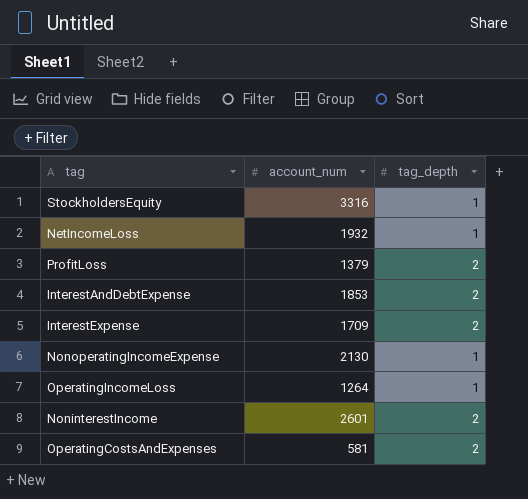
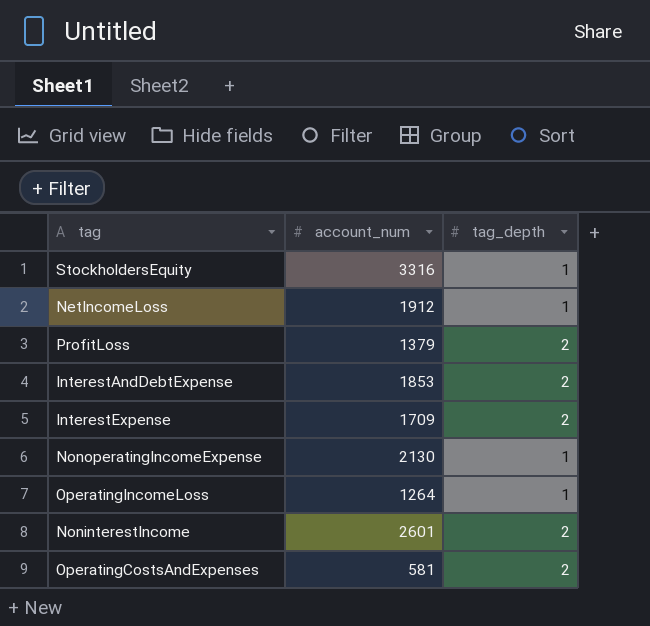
NetIncomeLoss | account_num: 1932 -> 1912

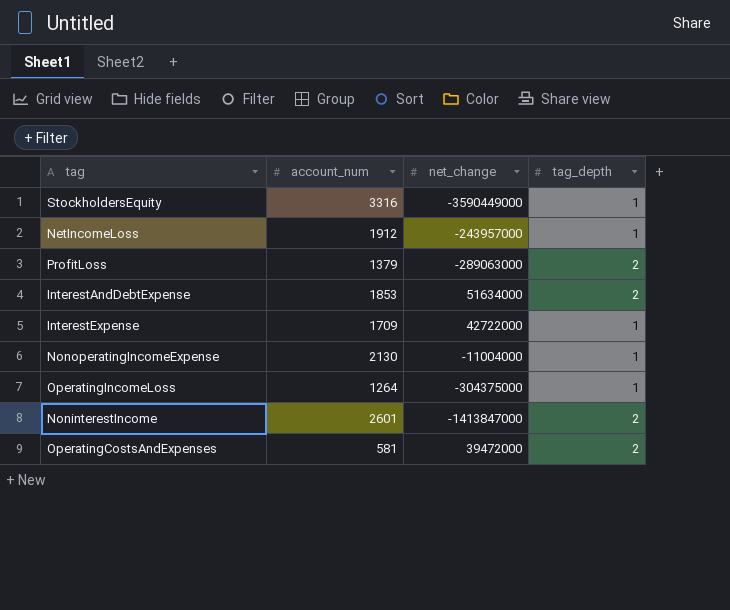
column net_change | position: none -> 3
InterestExpense | tag_depth: 2 -> 1

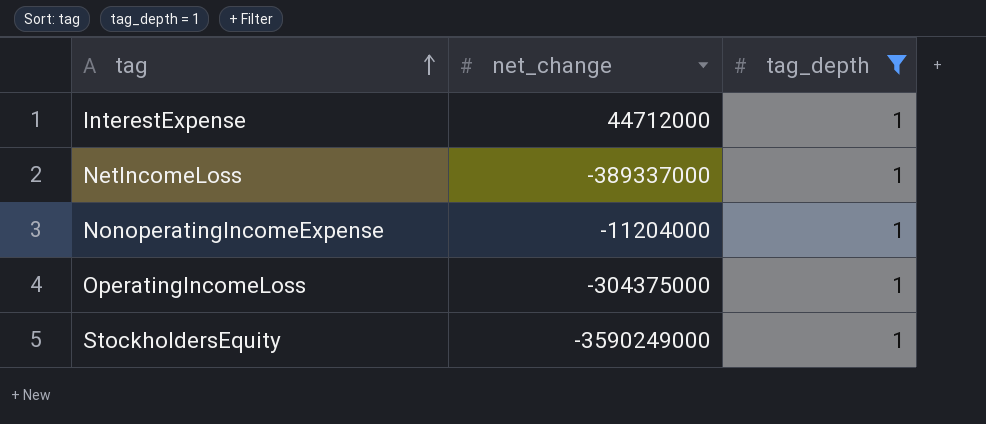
filter: none -> tag_depth = 1
row order: none -> tag ascending
column account_num | position: 2 -> none
InterestExpense | net_change: 42722000 -> 44712000
NetIncomeLoss | net_change: -243957000 -> -389337000
NonoperatingIncomeExpense | net_change: -11004000 -> -11204000
StockholdersEquity | net_change: -3590449000 -> -3590249000

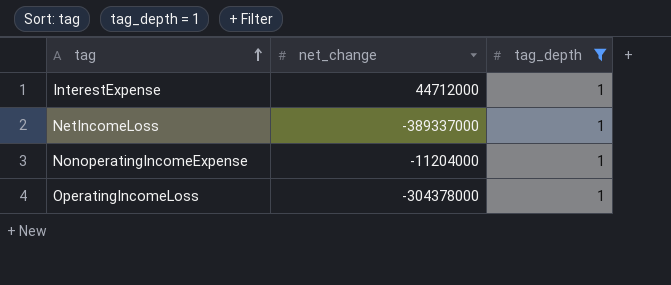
row StockholdersEquity: -3590249000 | 1 -> none
OperatingIncomeLoss | net_change: -304375000 -> -304378000

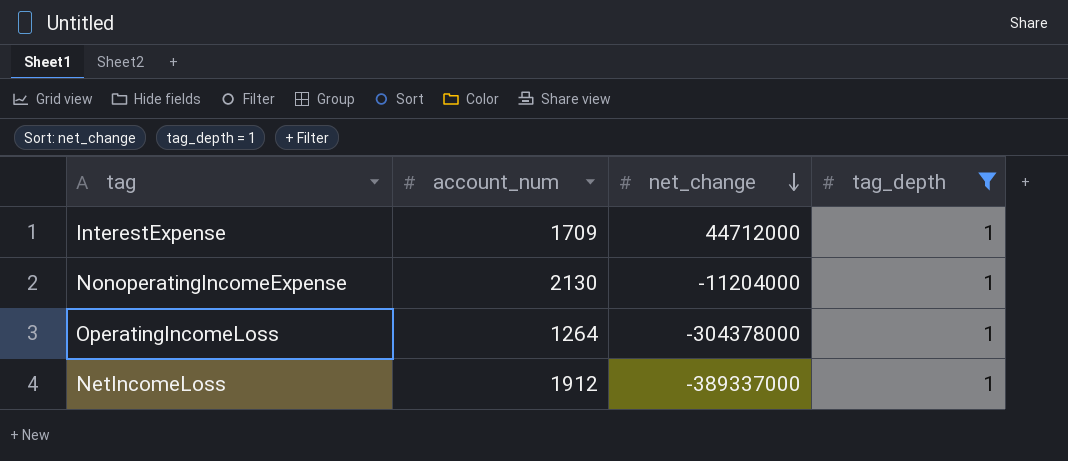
row order: tag ascending -> net_change descending
column account_num | position: none -> 2

